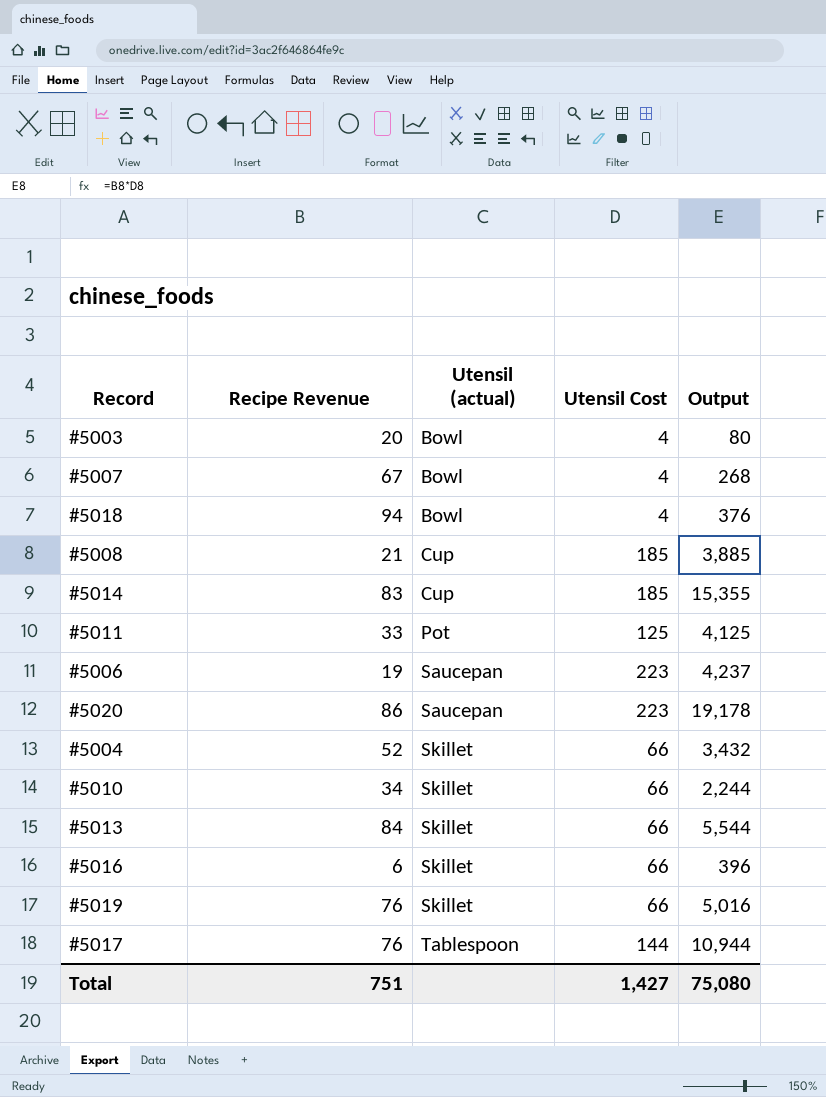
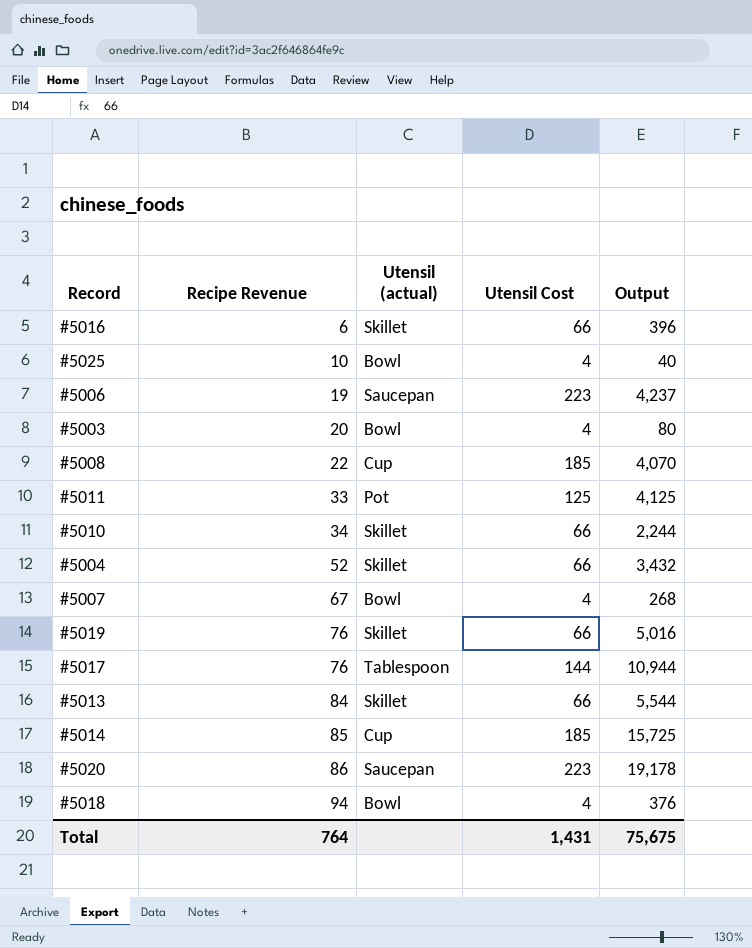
row order: Utensil (actual) ascending -> Recipe Revenue ascending
row #5025: none -> 10 | Bowl | 4 | 40
#5008 | Recipe Revenue: 21 -> 22
#5008 | Output: 3,885 -> 4,070
#5014 | Recipe Revenue: 83 -> 85
#5014 | Output: 15,355 -> 15,725
Total | Recipe Revenue: 751 -> 764
Total | Utensil Cost: 1,427 -> 1,431
Total | Output: 75,080 -> 75,675

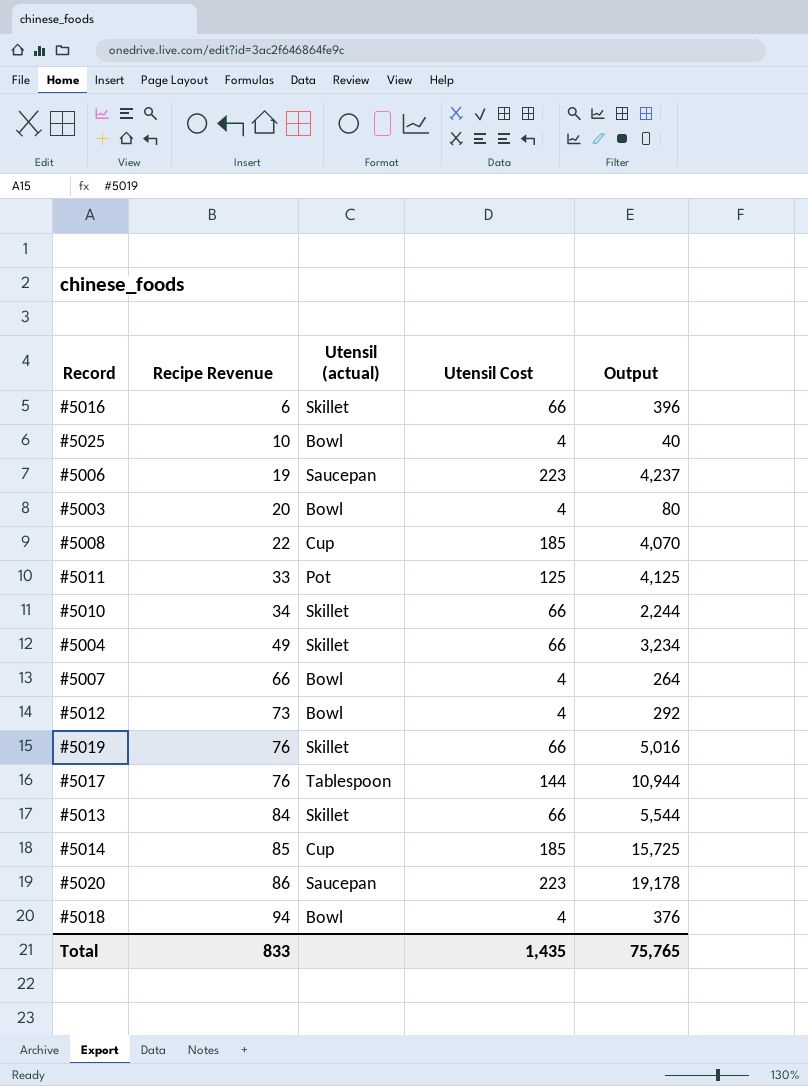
#5004 | Recipe Revenue: 52 -> 49
#5004 | Output: 3,432 -> 3,234
#5007 | Recipe Revenue: 67 -> 66
#5007 | Output: 268 -> 264
row #5012: none -> 73 | Bowl | 4 | 292
Total | Recipe Revenue: 764 -> 833
Total | Utensil Cost: 1,431 -> 1,435
Total | Output: 75,675 -> 75,765

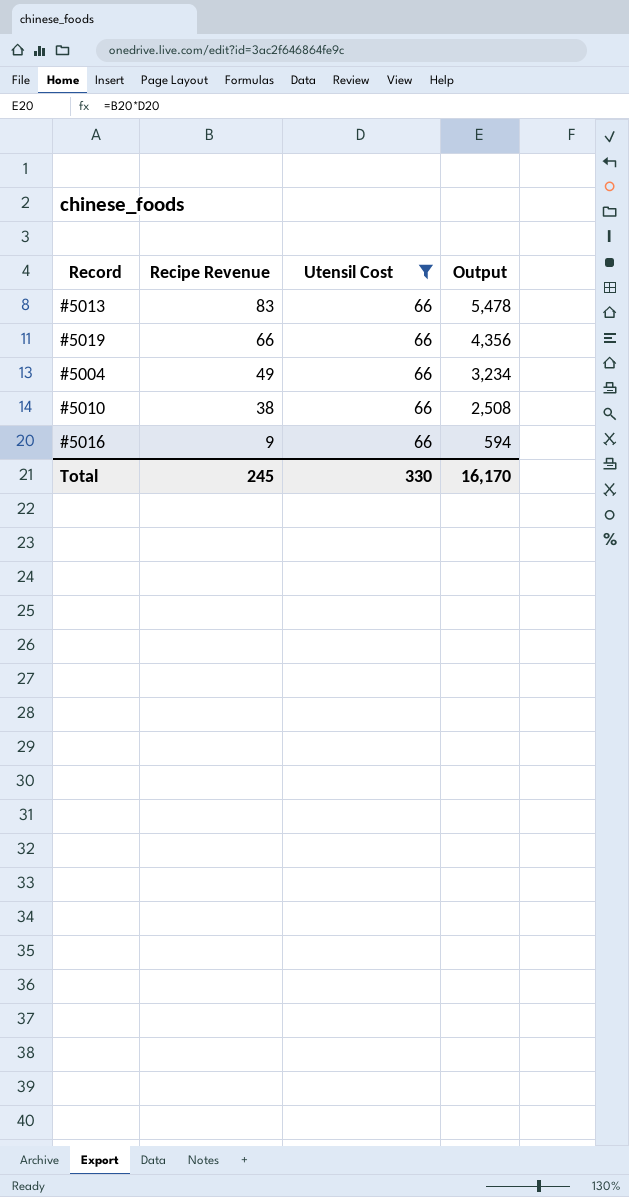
filter: none -> Utensil Cost = 66
row order: Recipe Revenue ascending -> Recipe Revenue descending
column Utensil (actual) | position: 3 -> none
#5013 | Recipe Revenue: 84 -> 83
#5013 | Output: 5,544 -> 5,478
#5019 | Recipe Revenue: 76 -> 66
#5019 | Output: 5,016 -> 4,356
#5010 | Recipe Revenue: 34 -> 38
#5010 | Output: 2,244 -> 2,508
#5016 | Recipe Revenue: 6 -> 9
#5016 | Output: 396 -> 594
Total | Recipe Revenue: 833 -> 245
Total | Utensil Cost: 1,435 -> 330
Total | Output: 75,765 -> 16,170

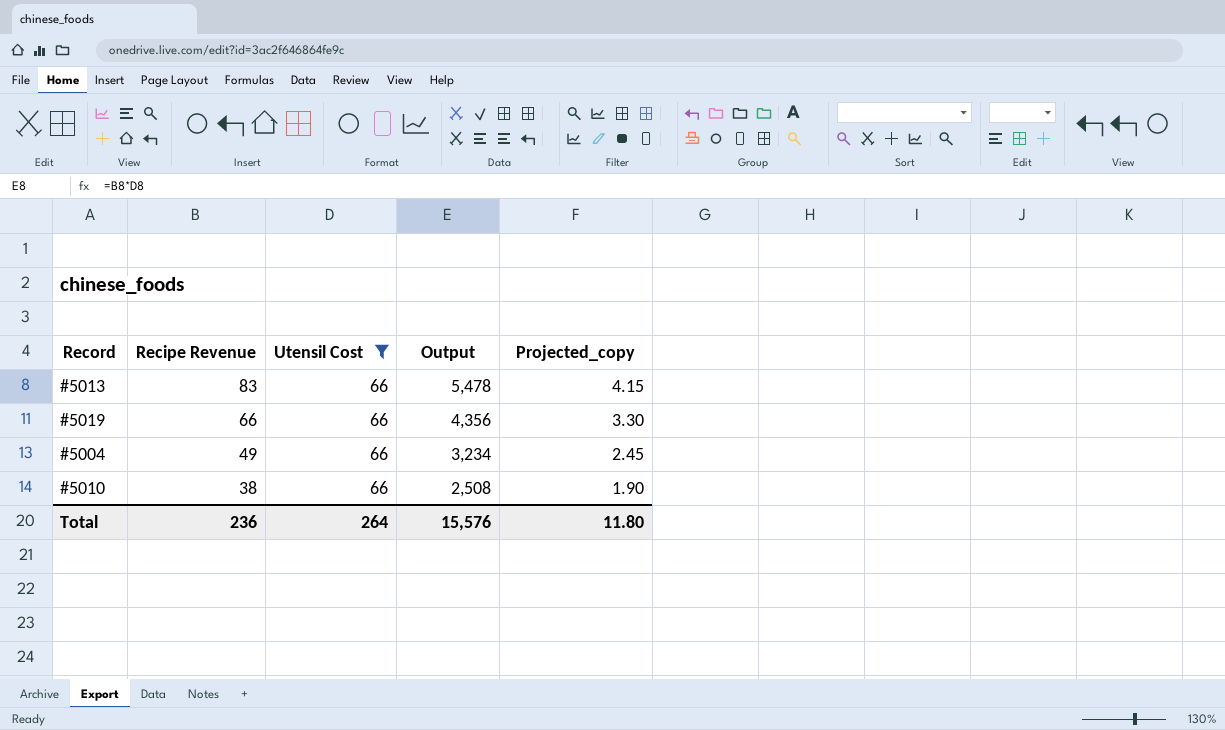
column Projected_copy | formula: none -> [Recipe Revenue] * 0.05
row #5016: 9 | 66 | 594 -> none
Total | Recipe Revenue: 245 -> 236
Total | Utensil Cost: 330 -> 264
Total | Output: 16,170 -> 15,576

